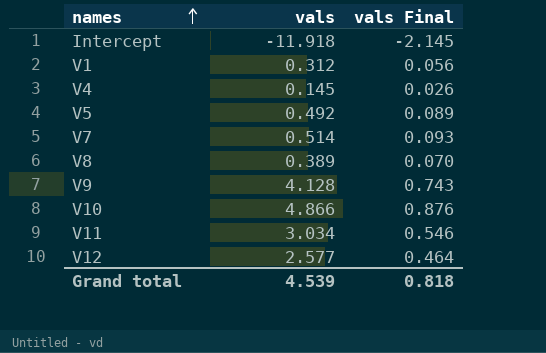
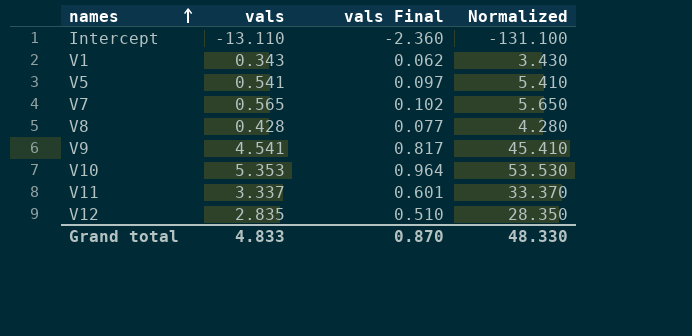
column Normalized | formula: none -> [vals] * 10
row V4: 0.145 | 0.026 -> none
Intercept | vals: -11.918 -> -13.110
Intercept | vals Final: -2.145 -> -2.360
V1 | vals: 0.312 -> 0.343
V1 | vals Final: 0.056 -> 0.062
V5 | vals: 0.492 -> 0.541
V5 | vals Final: 0.089 -> 0.097
V7 | vals: 0.514 -> 0.565
V7 | vals Final: 0.093 -> 0.102
V8 | vals: 0.389 -> 0.428
V8 | vals Final: 0.070 -> 0.077
V9 | vals: 4.128 -> 4.541
V9 | vals Final: 0.743 -> 0.817
V10 | vals: 4.866 -> 5.353
V10 | vals Final: 0.876 -> 0.964
V11 | vals: 3.034 -> 3.337
V11 | vals Final: 0.546 -> 0.601
V12 | vals: 2.577 -> 2.835
V12 | vals Final: 0.464 -> 0.510
Grand total | vals: 4.539 -> 4.833
Grand total | vals Final: 0.818 -> 0.870

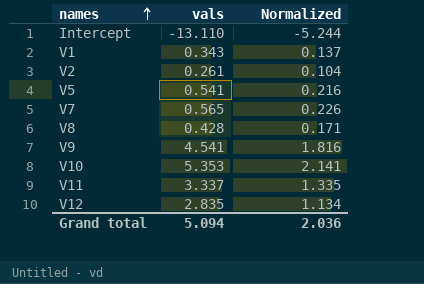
column vals Final | formula: [vals] * 0.18 -> none
column Normalized | formula: [vals] * 10 -> [vals] * 0.4
row V2: none -> 0.261 | 0.104
Grand total | vals: 4.833 -> 5.094
Grand total | Normalized: 48.330 -> 2.036

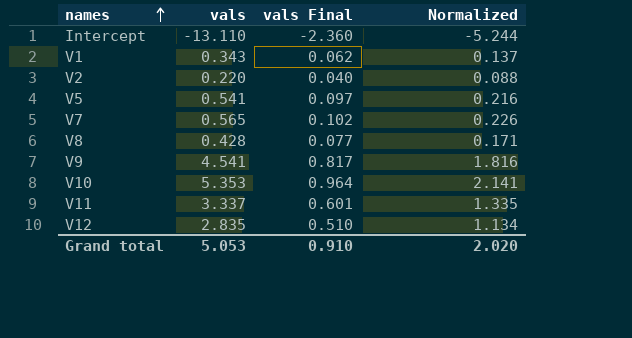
column vals Final | formula: none -> [vals] * 0.18
V2 | vals: 0.261 -> 0.220
V2 | Normalized: 0.104 -> 0.088
Grand total | vals: 5.094 -> 5.053
Grand total | Normalized: 2.036 -> 2.020

